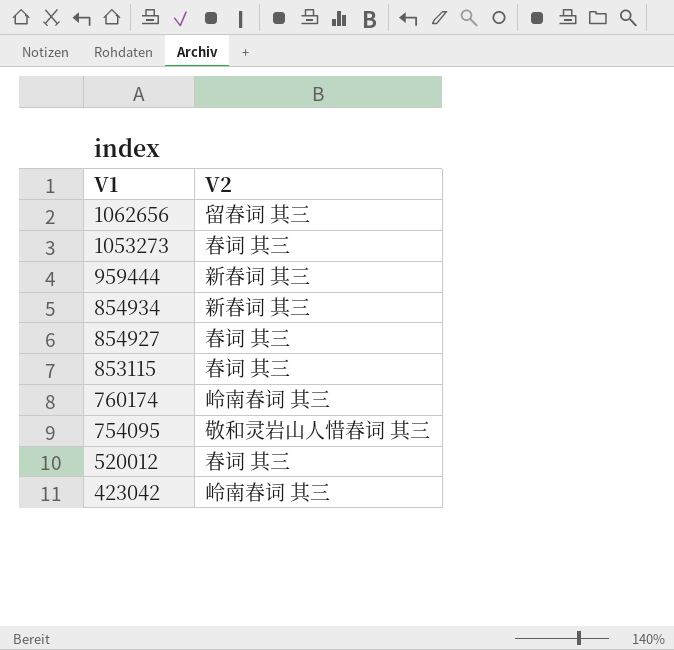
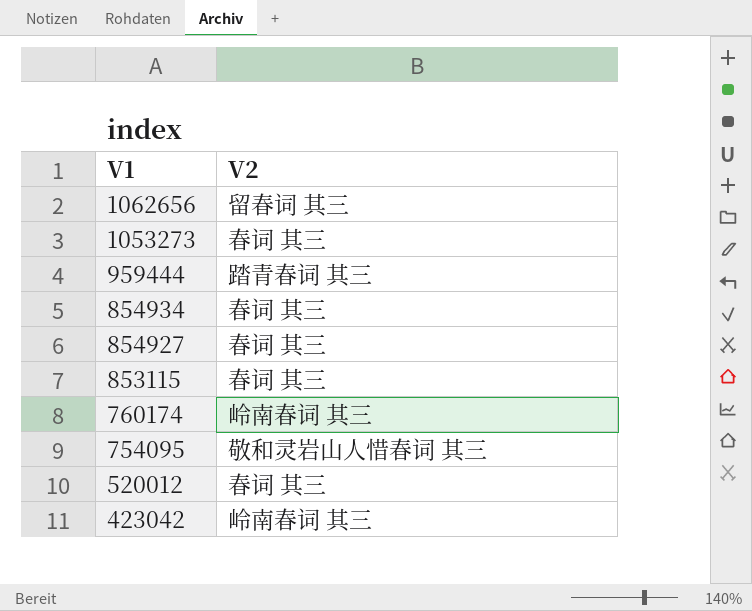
959444 | V2: 新春词 其三 -> 踏青春词 其三
854934 | V2: 新春词 其三 -> 春词 其三

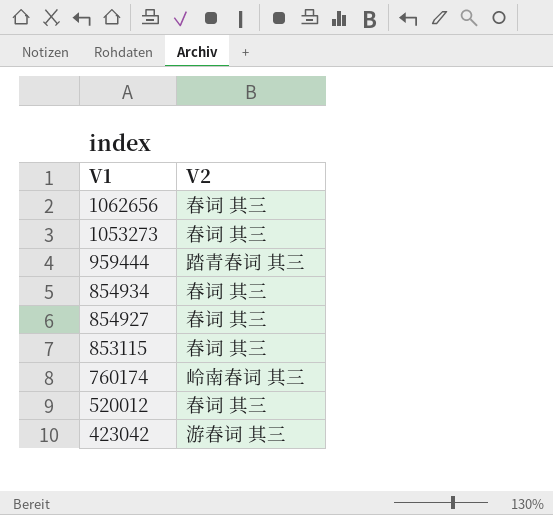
row 754095: 敬和灵岩山人惜春词 其三 -> none
1062656 | V2: 留春词 其三 -> 春词 其三
423042 | V2: 岭南春词 其三 -> 游春词 其三

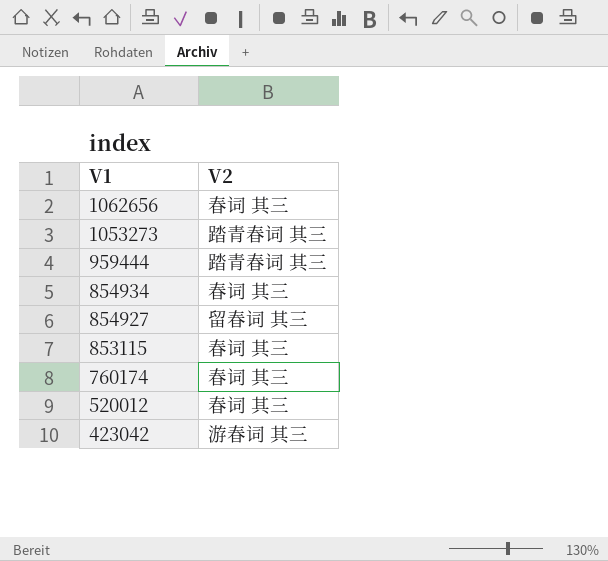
1053273 | V2: 春词 其三 -> 踏青春词 其三
854927 | V2: 春词 其三 -> 留春词 其三
760174 | V2: 岭南春词 其三 -> 春词 其三

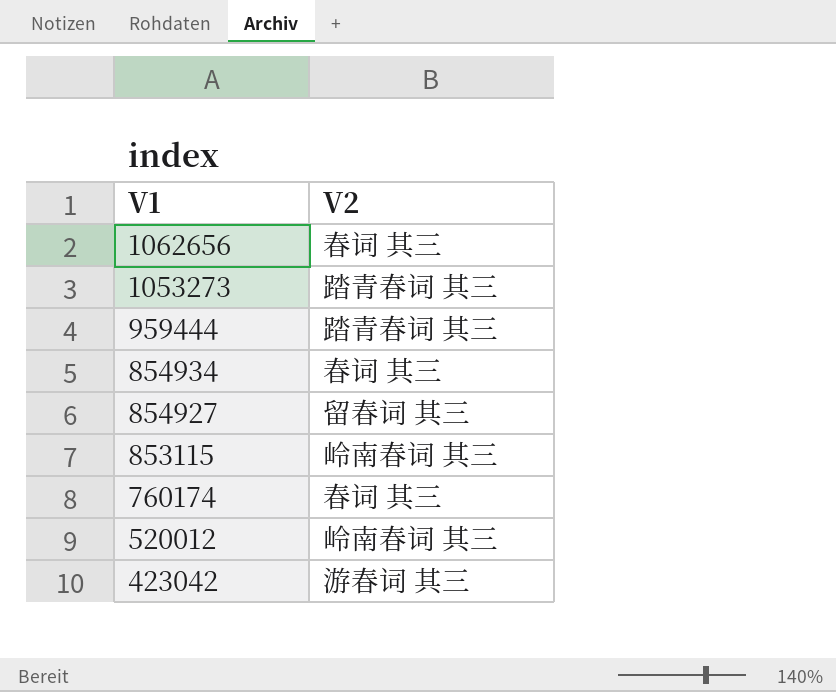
853115 | V2: 春词 其三 -> 岭南春词 其三
520012 | V2: 春词 其三 -> 岭南春词 其三

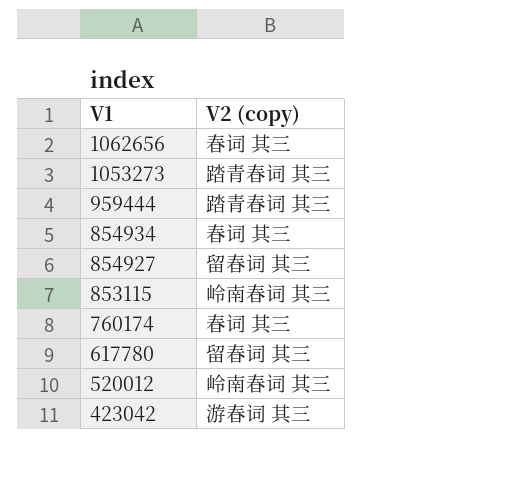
column name: V2 -> V2 (copy)
row 617780: none -> 留春词 其三

